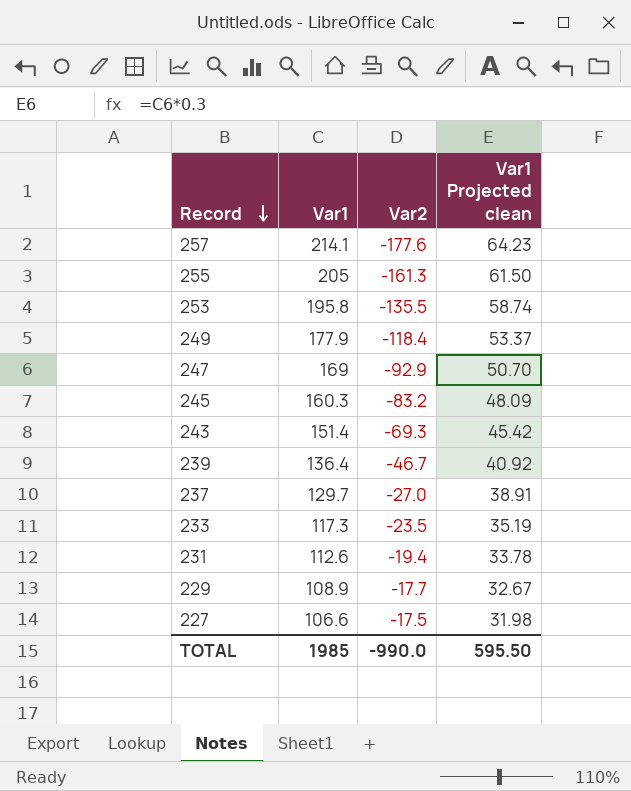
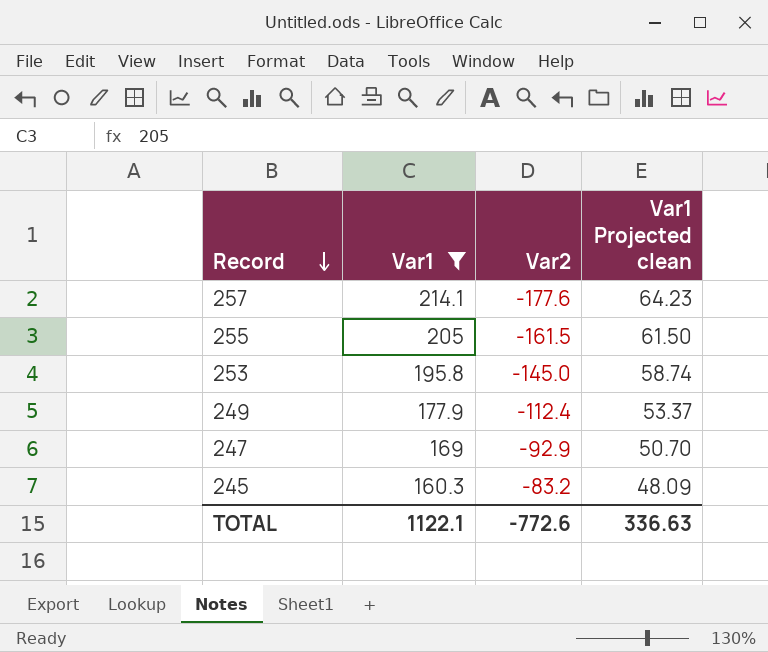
filter: none -> Var1 >= 160.3
255 | Var2: -161.3 -> -161.5
253 | Var2: -135.5 -> -145.0
249 | Var2: -118.4 -> -112.4
TOTAL | Var1: 1985 -> 1122.1
TOTAL | Var2: -990.0 -> -772.6
TOTAL | Var1 Projected clean: 595.50 -> 336.63

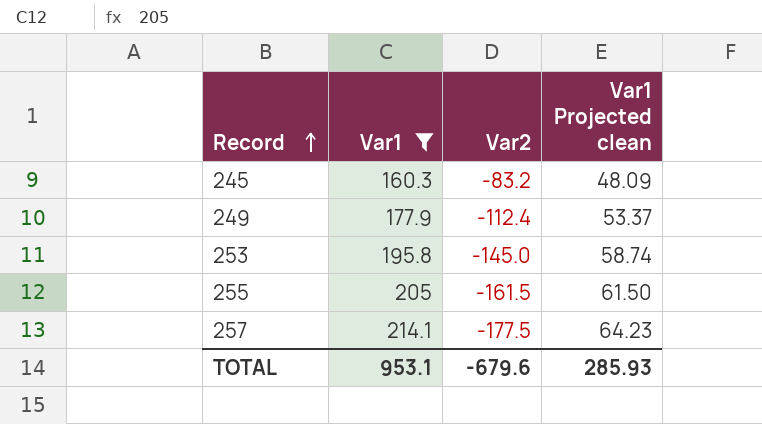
row order: Record descending -> Record ascending
row 247: 169 | -92.9 | 50.70 -> none
257 | Var2: -177.6 -> -177.5
TOTAL | Var1: 1122.1 -> 953.1
TOTAL | Var2: -772.6 -> -679.6
TOTAL | Var1 Projected clean: 336.63 -> 285.93

